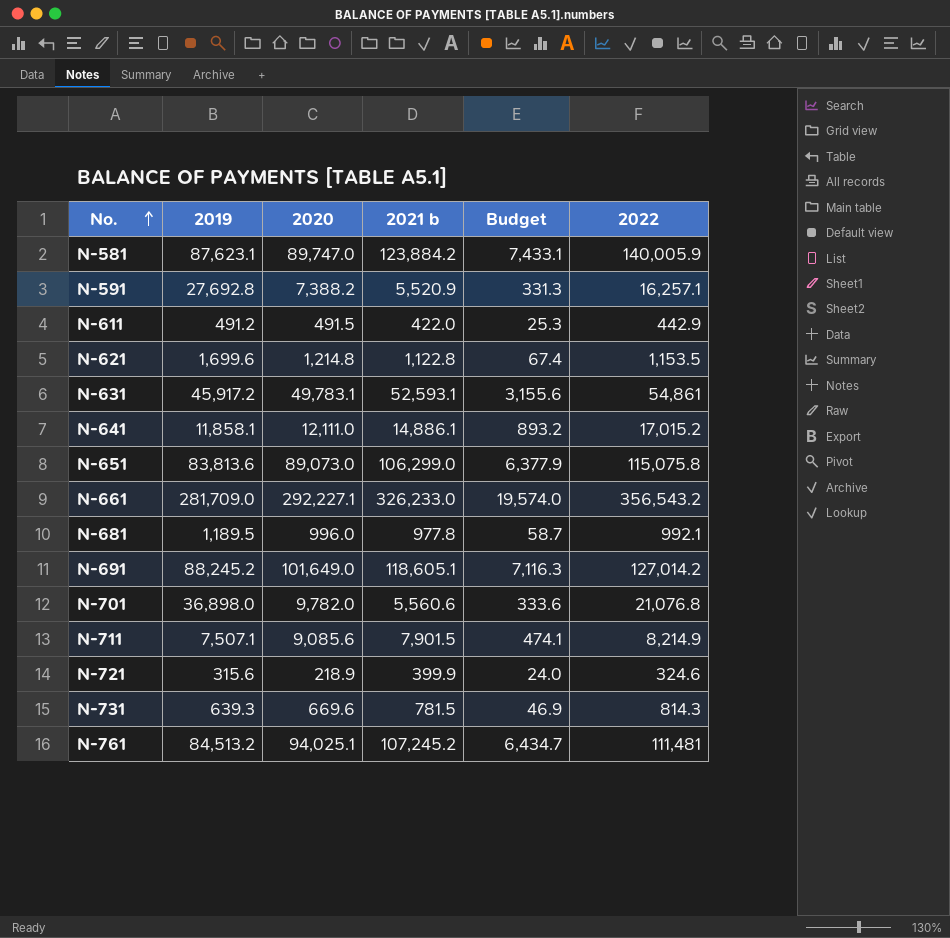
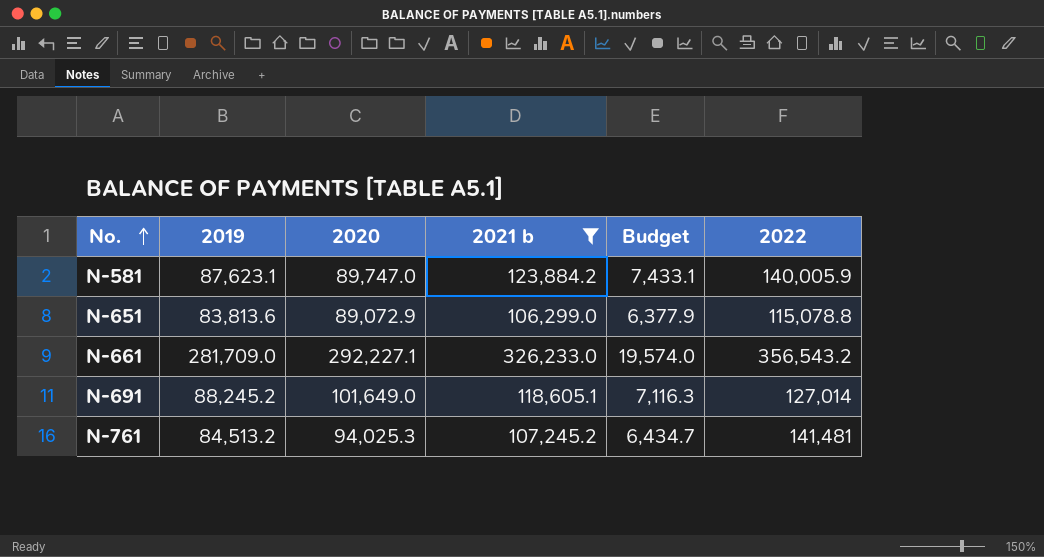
filter: none -> 2021 b >= 106,299.0
N-651 | 2020: 89,073.0 -> 89,072.9
N-651 | 2022: 115,075.8 -> 115,078.8
N-691 | 2022: 127,014.2 -> 127,014
N-761 | 2020: 94,025.1 -> 94,025.3
N-761 | 2022: 111,481 -> 141,481

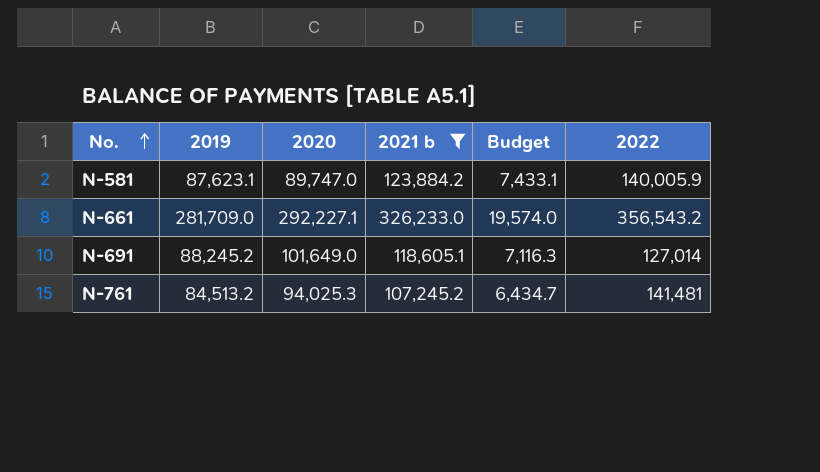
row N-651: 83,813.6 | 89,072.9 | 106,299.0 | 6,377.9 | 115,078.8 -> none

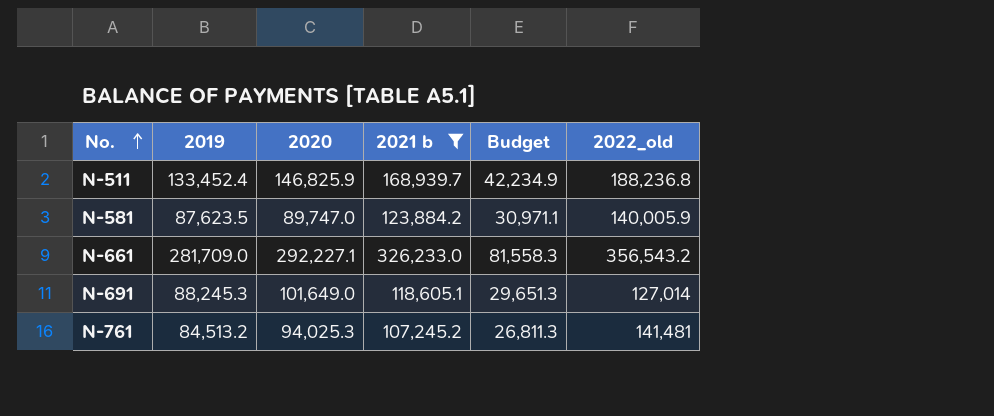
column Budget | formula: [2021 b] * 0.06 -> [2021 b] * 0.25
column name: 2022 -> 2022_old
row N-511: none -> 133,452.4 | 146,825.9 | 168,939.7 | 42,234.9 | 188,236.8
N-581 | 2019: 87,623.1 -> 87,623.5
N-691 | 2019: 88,245.2 -> 88,245.3

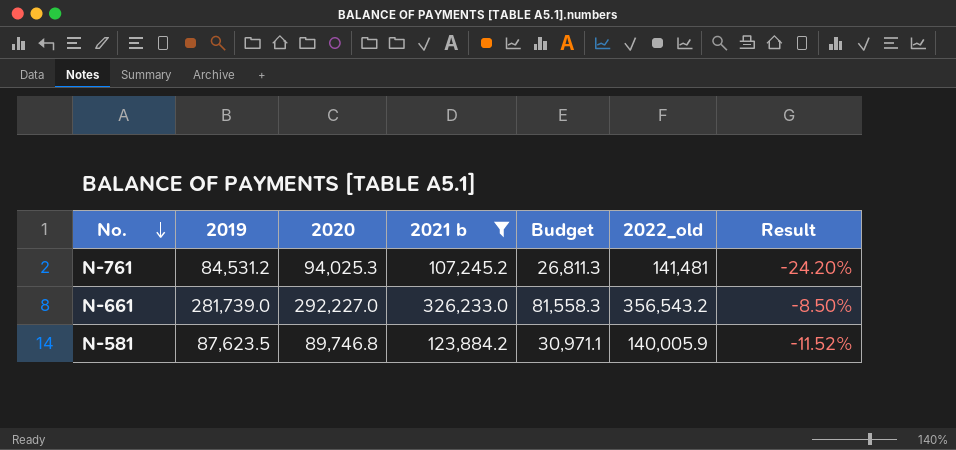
row order: No. ascending -> No. descending
column Result | formula: none -> ([2021 b] - [2022_old]) / [2022_old]
row N-511: 133,452.4 | 146,825.9 | 168,939.7 | 42,234.9 | 188,236.8 -> none
row N-691: 88,245.3 | 101,649.0 | 118,605.1 | 29,651.3 | 127,014 -> none
N-761 | 2019: 84,513.2 -> 84,531.2
N-661 | 2019: 281,709.0 -> 281,739.0
N-661 | 2020: 292,227.1 -> 292,227.0
N-581 | 2020: 89,747.0 -> 89,746.8

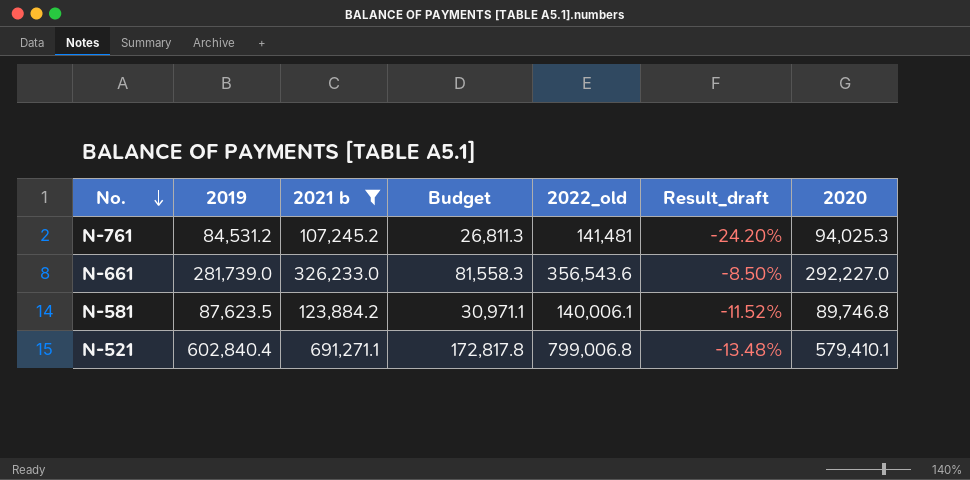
column name: Result -> Result_draft
column 2020 | position: 3 -> 7
N-661 | 2022_old: 356,543.2 -> 356,543.6
N-581 | 2022_old: 140,005.9 -> 140,006.1
row N-521: none -> 602,840.4 | 691,271.1 | 172,817.8 | 799,006.8 | -13.48% | 579,410.1

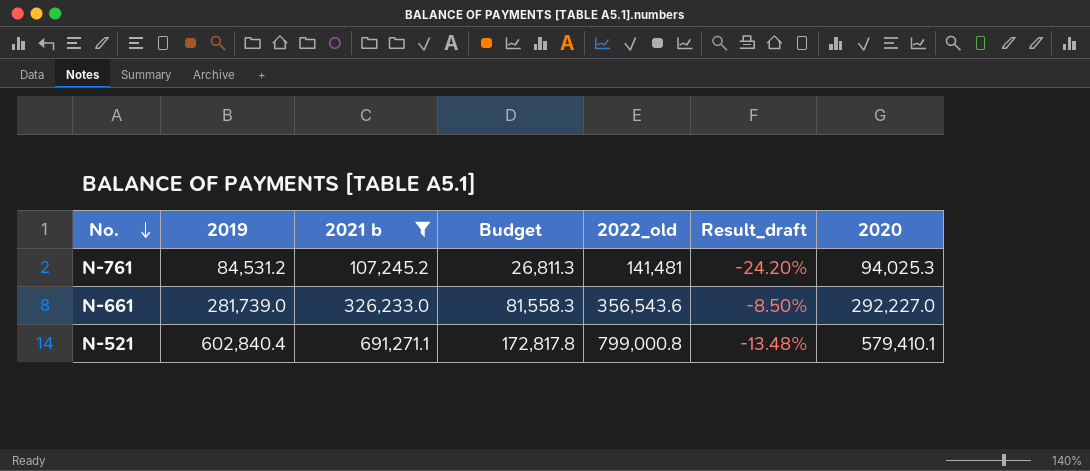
row N-581: 87,623.5 | 123,884.2 | 30,971.1 | 140,006.1 | -11.52% | 89,746.8 -> none
N-521 | 2022_old: 799,006.8 -> 799,000.8

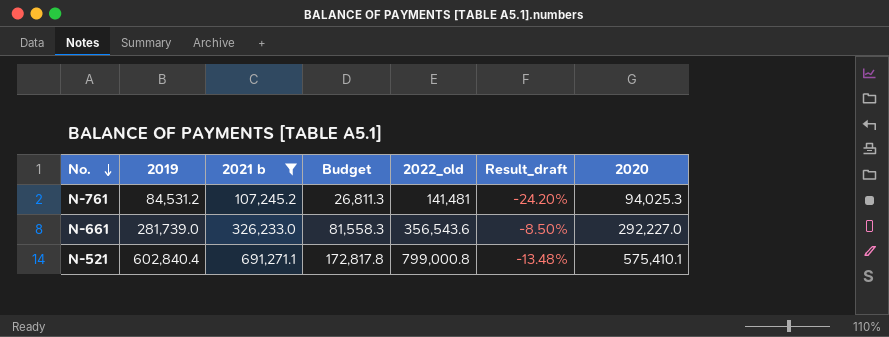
N-521 | 2020: 579,410.1 -> 575,410.1

